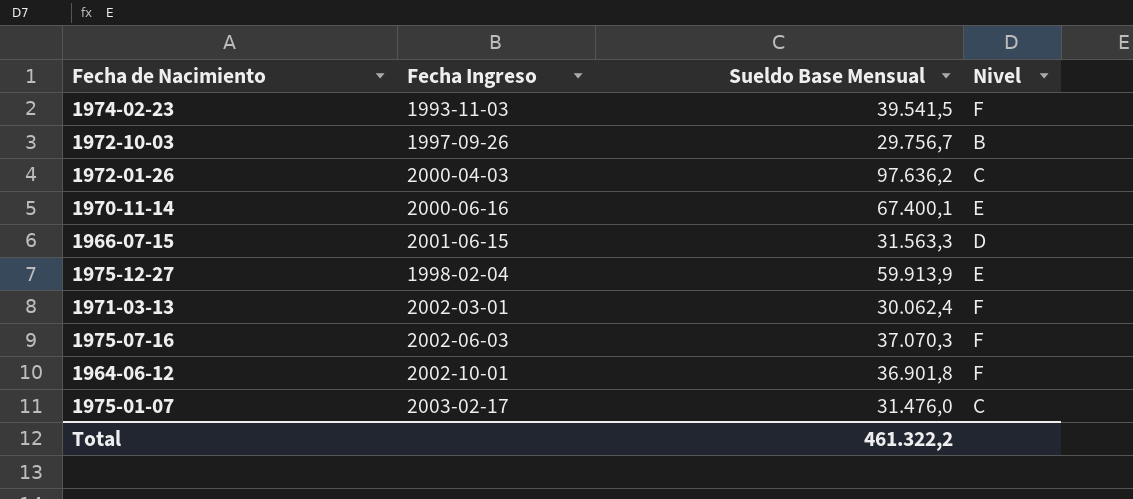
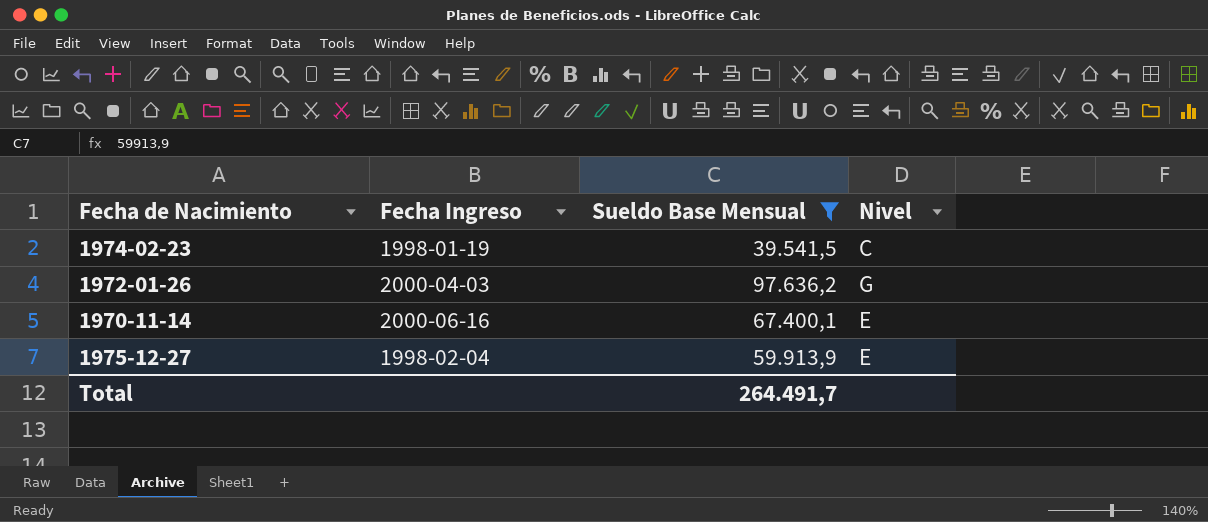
filter: none -> Sueldo Base Mensual >= 39.541,5
1974-02-23 | Fecha Ingreso: 1993-11-03 -> 1998-01-19
1974-02-23 | Nivel: F -> C
1972-01-26 | Nivel: C -> G
Total | Sueldo Base Mensual: 461.322,2 -> 264.491,7

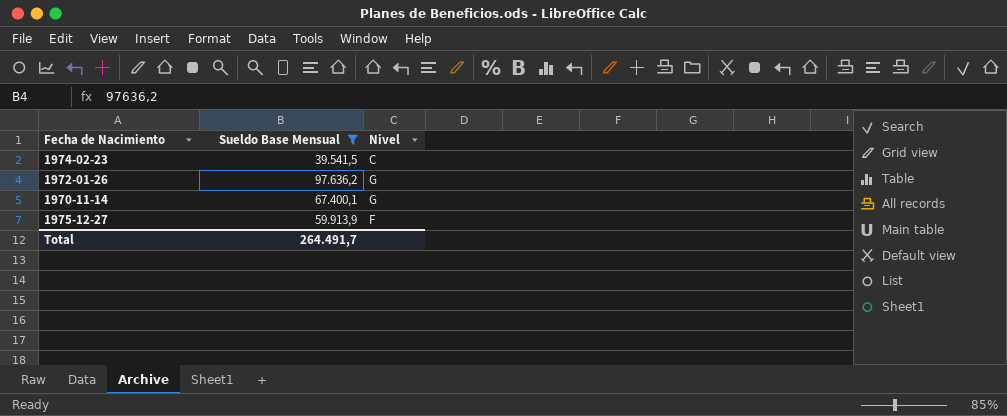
column Fecha Ingreso | position: 2 -> none
1970-11-14 | Nivel: E -> G
1975-12-27 | Nivel: E -> F

